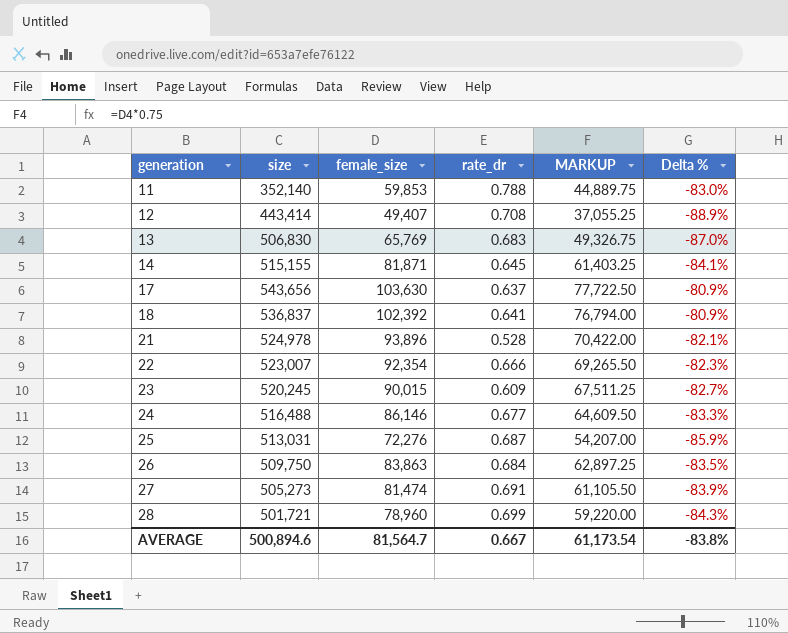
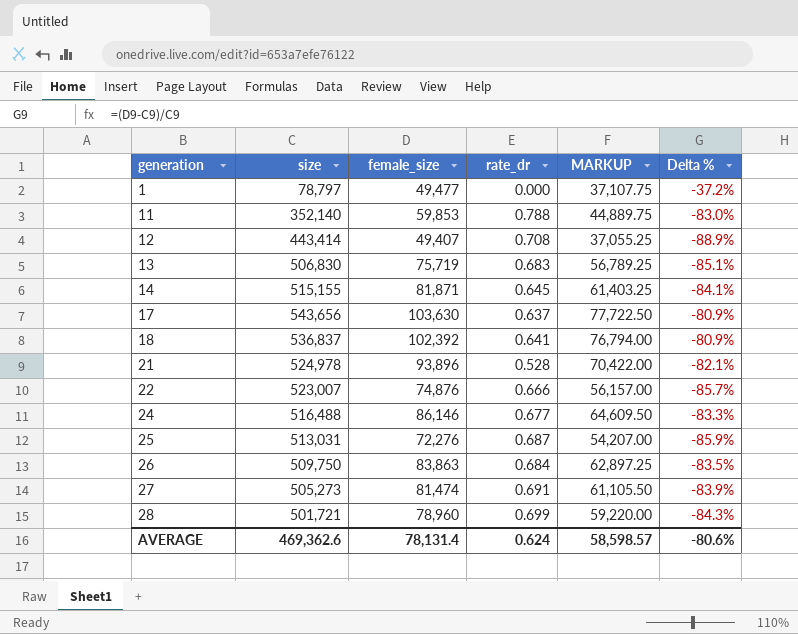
row 23: 520,245 | 90,015 | 0.609 | 67,511.25 | -82.7% -> none
row 1: none -> 78,797 | 49,477 | 0.000 | 37,107.75 | -37.2%
13 | female_size: 65,769 -> 75,719
13 | MARKUP: 49,326.75 -> 56,789.25
13 | Delta %: -87.0% -> -85.1%
22 | female_size: 92,354 -> 74,876
22 | MARKUP: 69,265.50 -> 56,157.00
22 | Delta %: -82.3% -> -85.7%
AVERAGE | size: 500,894.6 -> 469,362.6
AVERAGE | female_size: 81,564.7 -> 78,131.4
AVERAGE | rate_dr: 0.667 -> 0.624
AVERAGE | MARKUP: 61,173.54 -> 58,598.57
AVERAGE | Delta %: -83.8% -> -80.6%

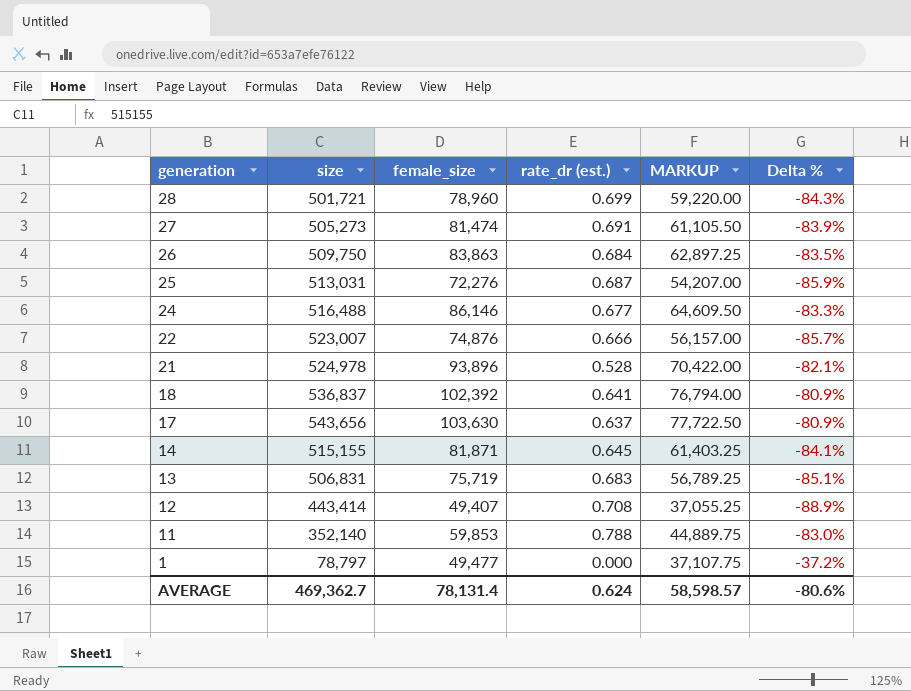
row order: generation ascending -> generation descending
column name: rate_dr -> rate_dr (est.)
13 | size: 506,830 -> 506,831
AVERAGE | size: 469,362.6 -> 469,362.7

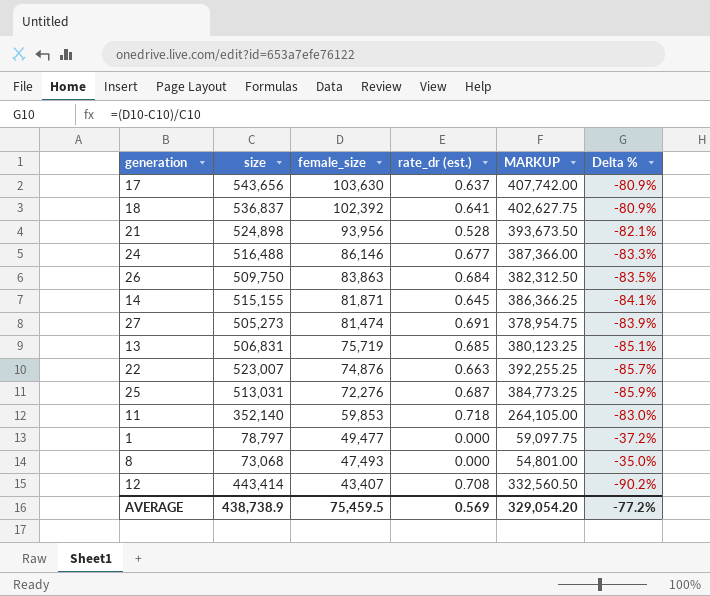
row order: generation descending -> female_size descending
column MARKUP | formula: [female_size] * 0.75 -> [size] * 0.75
row 28: 501,721 | 78,960 | 0.699 | 59,220.00 | -84.3% -> none
21 | size: 524,978 -> 524,898
21 | female_size: 93,896 -> 93,956
13 | rate_dr (est.): 0.683 -> 0.685
22 | rate_dr (est.): 0.666 -> 0.663
11 | rate_dr (est.): 0.788 -> 0.718
row 8: none -> 73,068 | 47,493 | 0.000 | 54,801.00 | -35.0%
12 | female_size: 49,407 -> 43,407
12 | Delta %: -88.9% -> -90.2%
AVERAGE | size: 469,362.7 -> 438,738.9
AVERAGE | female_size: 78,131.4 -> 75,459.5
AVERAGE | rate_dr (est.): 0.624 -> 0.569
AVERAGE | MARKUP: 58,598.57 -> 329,054.20
AVERAGE | Delta %: -80.6% -> -77.2%

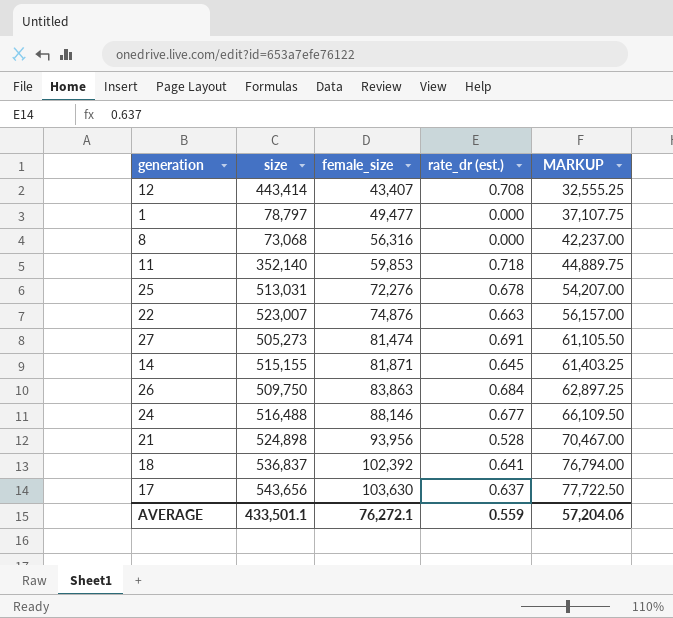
row order: female_size descending -> female_size ascending
column Delta % | formula: ([female_size] - [size]) / [size] -> none
column MARKUP | formula: [size] * 0.75 -> [female_size] * 0.75
row 13: 506,831 | 75,719 | 0.685 | 380,123.25 | -85.1% -> none
8 | female_size: 47,493 -> 56,316
25 | rate_dr (est.): 0.687 -> 0.678
24 | female_size: 86,146 -> 88,146
AVERAGE | size: 438,738.9 -> 433,501.1
AVERAGE | female_size: 75,459.5 -> 76,272.1
AVERAGE | rate_dr (est.): 0.569 -> 0.559
AVERAGE | MARKUP: 329,054.20 -> 57,204.06

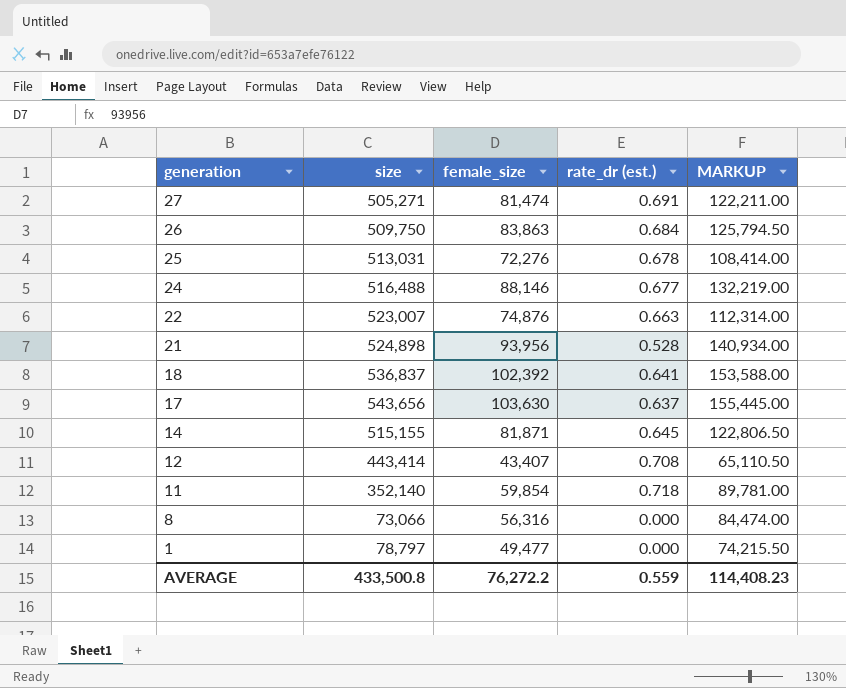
row order: female_size ascending -> generation descending
column MARKUP | formula: [female_size] * 0.75 -> [female_size] * 1.5
27 | size: 505,273 -> 505,271
11 | female_size: 59,853 -> 59,854
8 | size: 73,068 -> 73,066
AVERAGE | size: 433,501.1 -> 433,500.8
AVERAGE | female_size: 76,272.1 -> 76,272.2
AVERAGE | MARKUP: 57,204.06 -> 114,408.23

